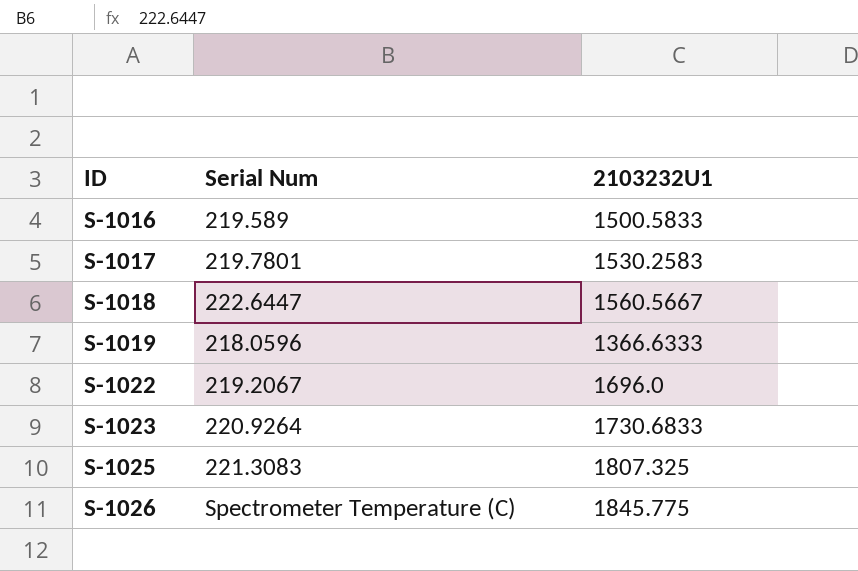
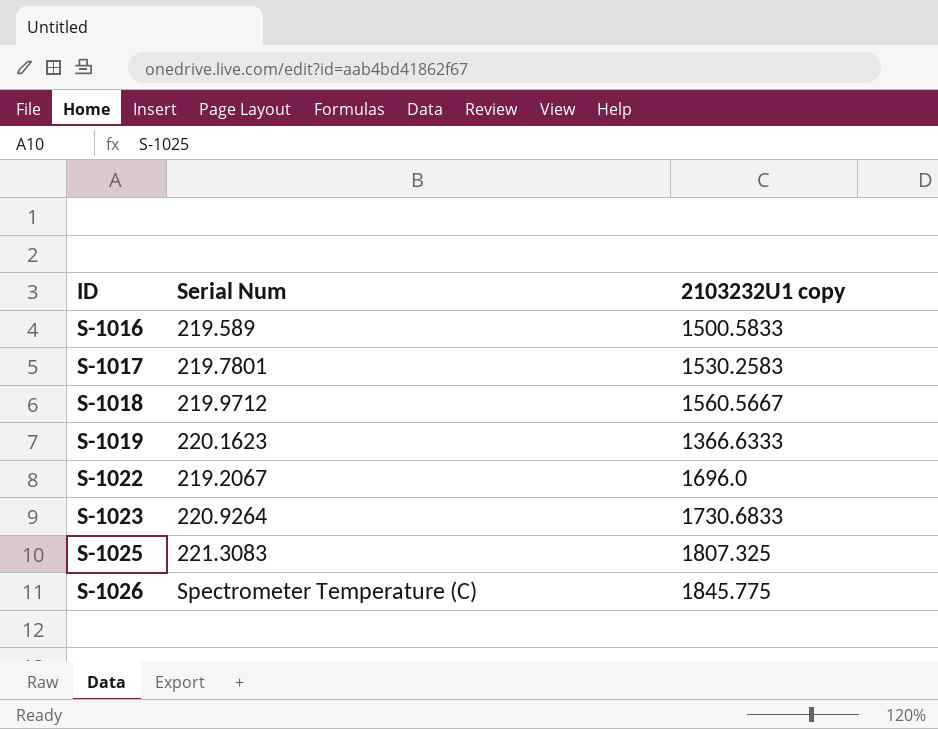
column name: 2103232U1 -> 2103232U1 copy
S-1018 | Serial Num: 222.6447 -> 219.9712
S-1019 | Serial Num: 218.0596 -> 220.1623

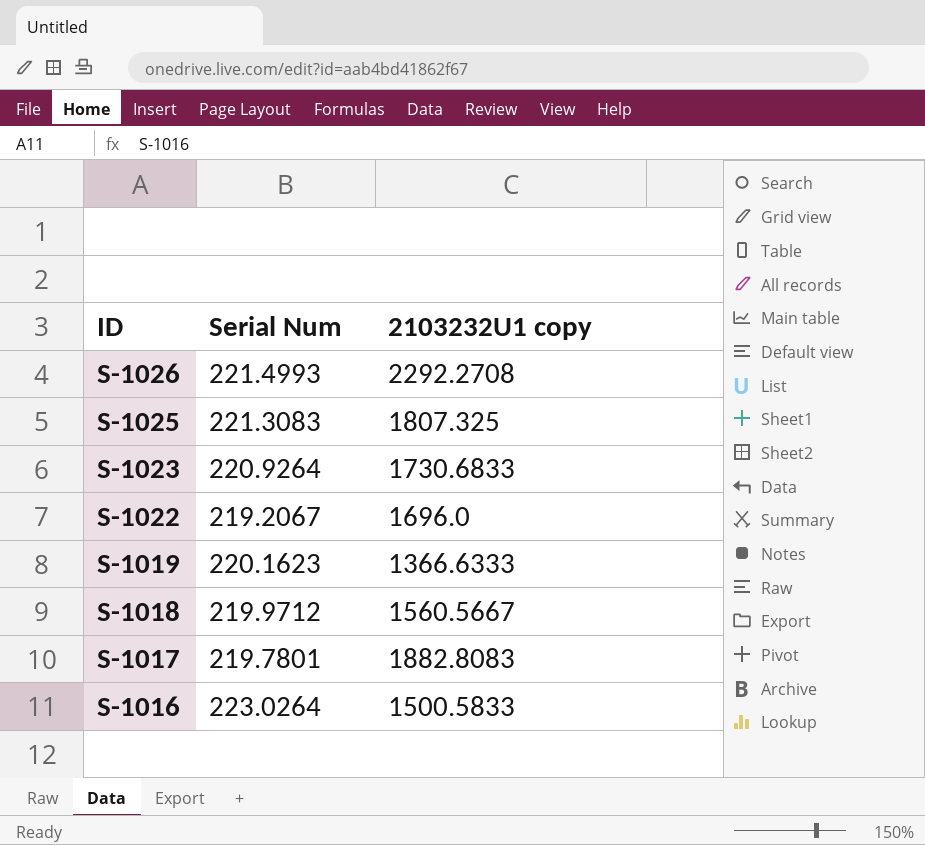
row order: ID ascending -> ID descending
S-1026 | Serial Num: Spectrometer Temperature (C) -> 221.4993
S-1026 | 2103232U1 copy: 1845.775 -> 2292.2708
S-1017 | 2103232U1 copy: 1530.2583 -> 1882.8083
S-1016 | Serial Num: 219.589 -> 223.0264

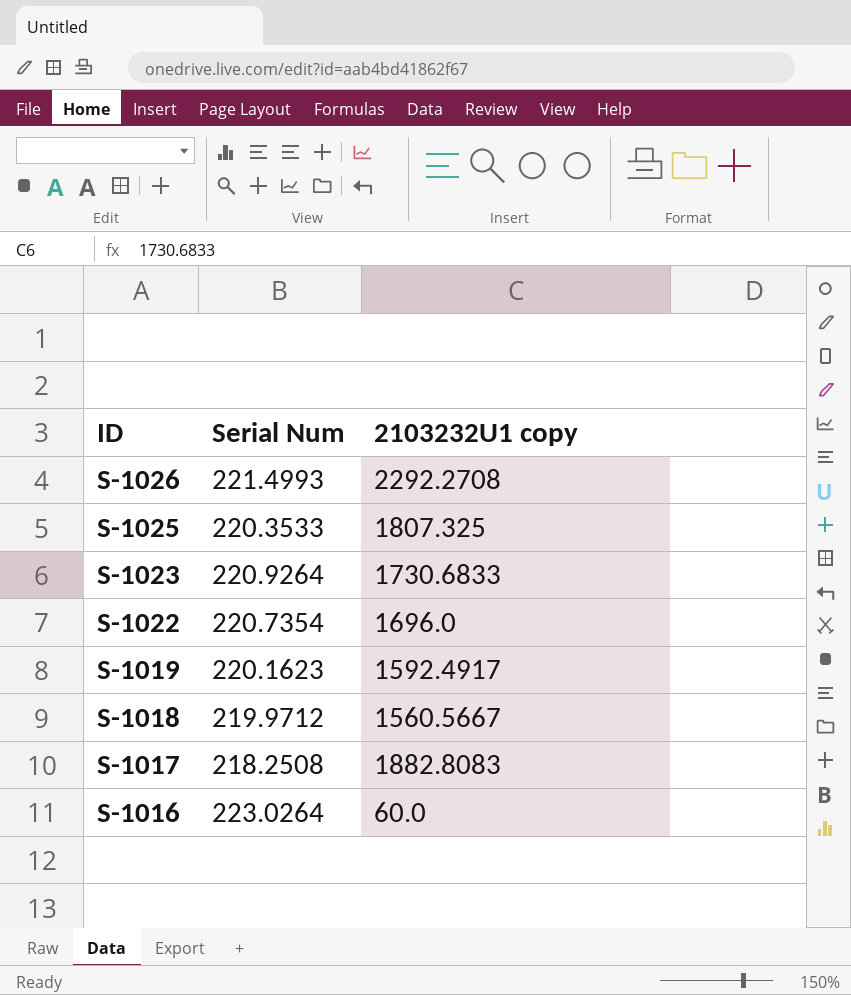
S-1025 | Serial Num: 221.3083 -> 220.3533
S-1022 | Serial Num: 219.2067 -> 220.7354
S-1019 | 2103232U1 copy: 1366.6333 -> 1592.4917
S-1017 | Serial Num: 219.7801 -> 218.2508
S-1016 | 2103232U1 copy: 1500.5833 -> 60.0

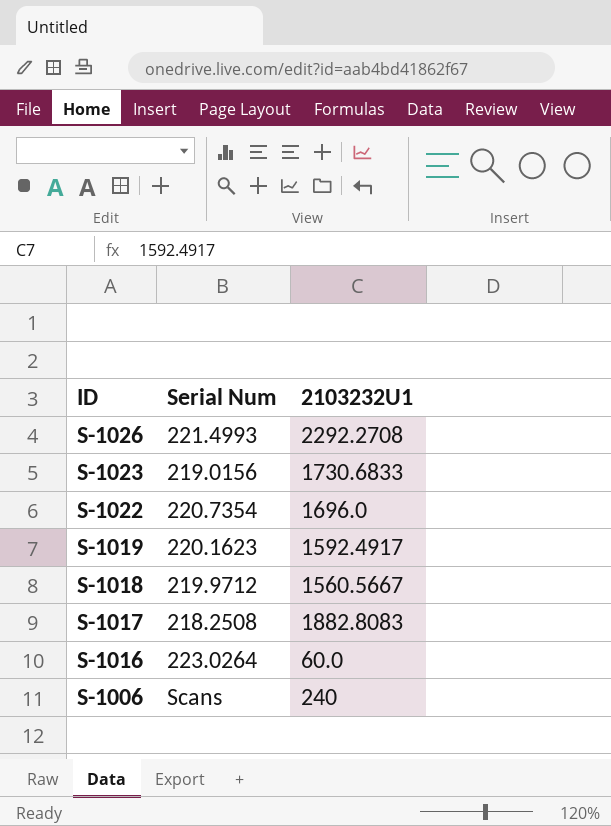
column name: 2103232U1 copy -> 2103232U1
row S-1025: 220.3533 | 1807.325 -> none
S-1023 | Serial Num: 220.9264 -> 219.0156
row S-1006: none -> Scans | 240

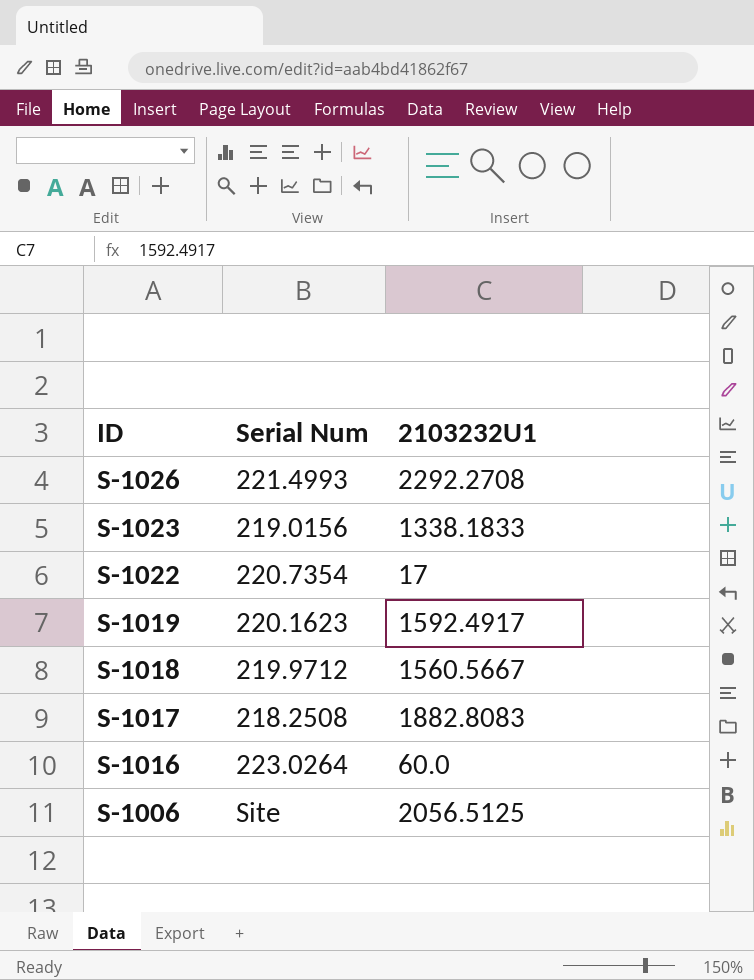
S-1023 | 2103232U1: 1730.6833 -> 1338.1833
S-1022 | 2103232U1: 1696.0 -> 17
S-1006 | Serial Num: Scans -> Site
S-1006 | 2103232U1: 240 -> 2056.5125

